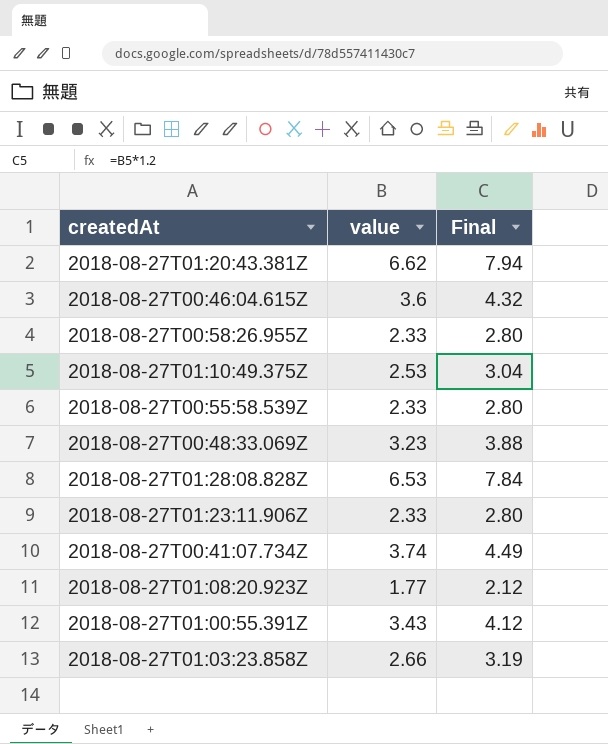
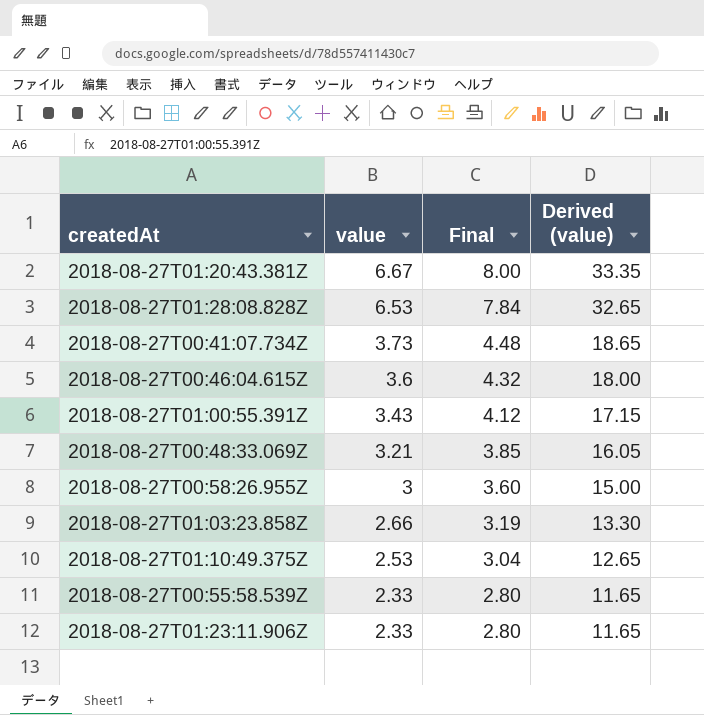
row order: none -> value descending
column Derived (value) | formula: none -> [value] * 5
row 2018-08-27T01:08:20.923Z: 1.77 | 2.12 -> none
2018-08-27T01:20:43.381Z | value: 6.62 -> 6.67
2018-08-27T01:20:43.381Z | Final: 7.94 -> 8.00
2018-08-27T00:41:07.734Z | value: 3.74 -> 3.73
2018-08-27T00:41:07.734Z | Final: 4.49 -> 4.48
2018-08-27T00:48:33.069Z | value: 3.23 -> 3.21
2018-08-27T00:48:33.069Z | Final: 3.88 -> 3.85
2018-08-27T00:58:26.955Z | value: 2.33 -> 3
2018-08-27T00:58:26.955Z | Final: 2.80 -> 3.60

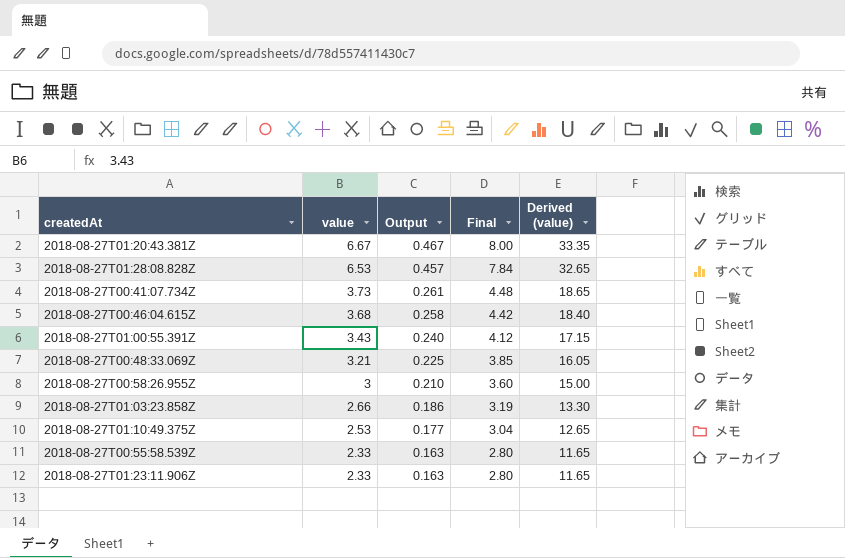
column Output | formula: none -> [value] * 0.07
2018-08-27T00:46:04.615Z | value: 3.6 -> 3.68
2018-08-27T00:46:04.615Z | Final: 4.32 -> 4.42
2018-08-27T00:46:04.615Z | Derived (value): 18.00 -> 18.40

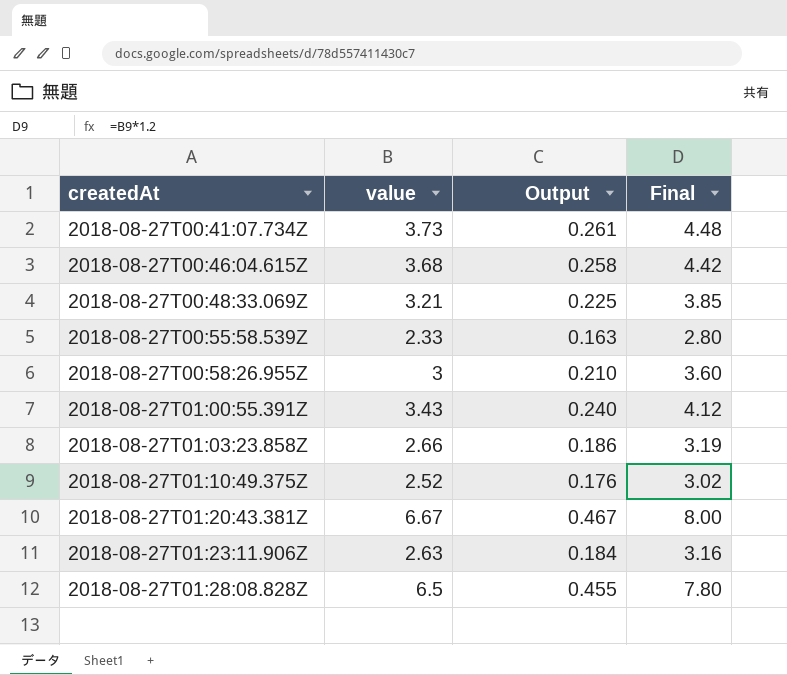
row order: value descending -> createdAt ascending
column Derived (value) | formula: [value] * 5 -> none
2018-08-27T01:10:49.375Z | value: 2.53 -> 2.52
2018-08-27T01:10:49.375Z | Output: 0.177 -> 0.176
2018-08-27T01:10:49.375Z | Final: 3.04 -> 3.02
2018-08-27T01:23:11.906Z | value: 2.33 -> 2.63
2018-08-27T01:23:11.906Z | Output: 0.163 -> 0.184
2018-08-27T01:23:11.906Z | Final: 2.80 -> 3.16
2018-08-27T01:28:08.828Z | value: 6.53 -> 6.5
2018-08-27T01:28:08.828Z | Output: 0.457 -> 0.455
2018-08-27T01:28:08.828Z | Final: 7.84 -> 7.80

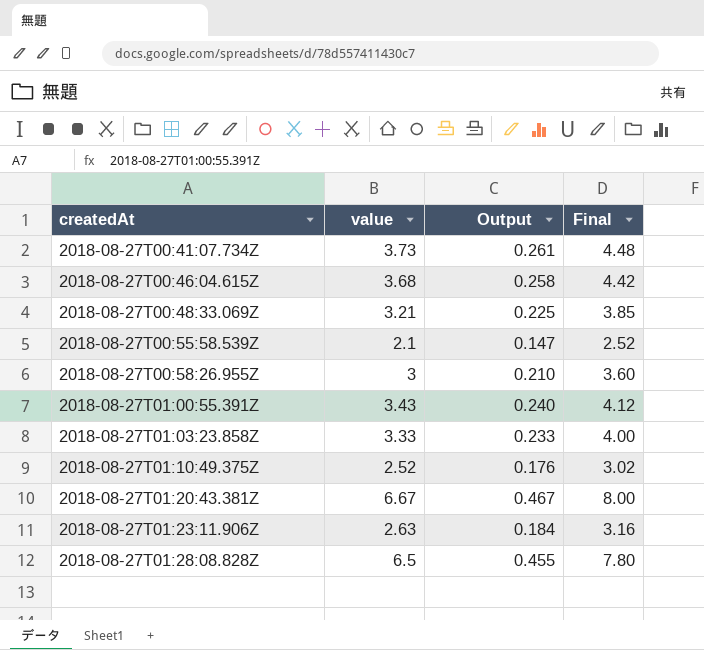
2018-08-27T00:55:58.539Z | value: 2.33 -> 2.1
2018-08-27T00:55:58.539Z | Output: 0.163 -> 0.147
2018-08-27T00:55:58.539Z | Final: 2.80 -> 2.52
2018-08-27T01:03:23.858Z | value: 2.66 -> 3.33
2018-08-27T01:03:23.858Z | Output: 0.186 -> 0.233
2018-08-27T01:03:23.858Z | Final: 3.19 -> 4.00

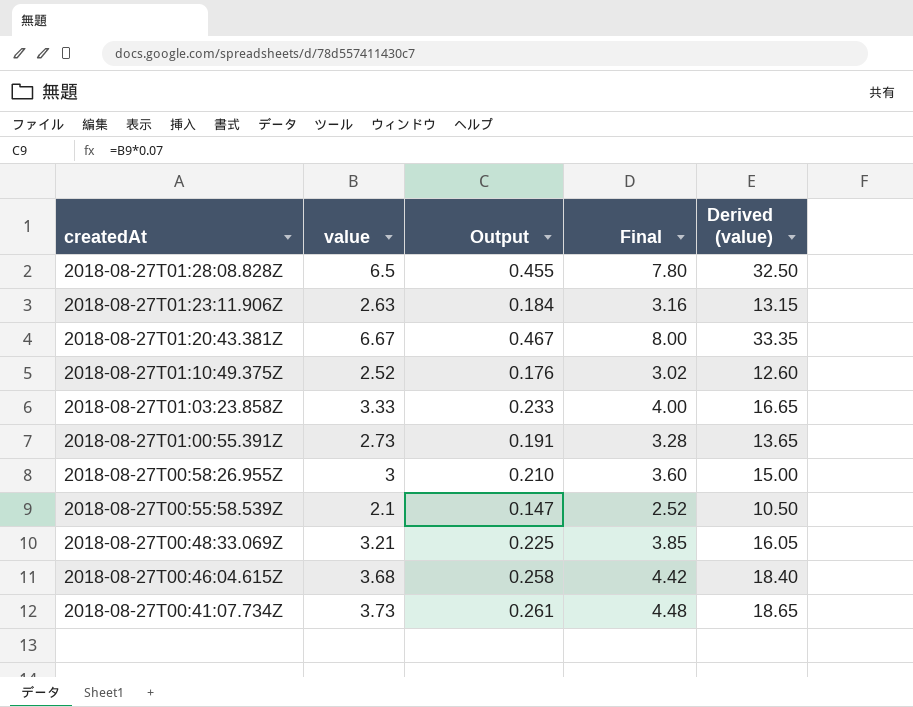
row order: createdAt ascending -> createdAt descending
column Derived (value) | formula: none -> [value] * 5
2018-08-27T01:00:55.391Z | value: 3.43 -> 2.73
2018-08-27T01:00:55.391Z | Output: 0.240 -> 0.191
2018-08-27T01:00:55.391Z | Final: 4.12 -> 3.28

